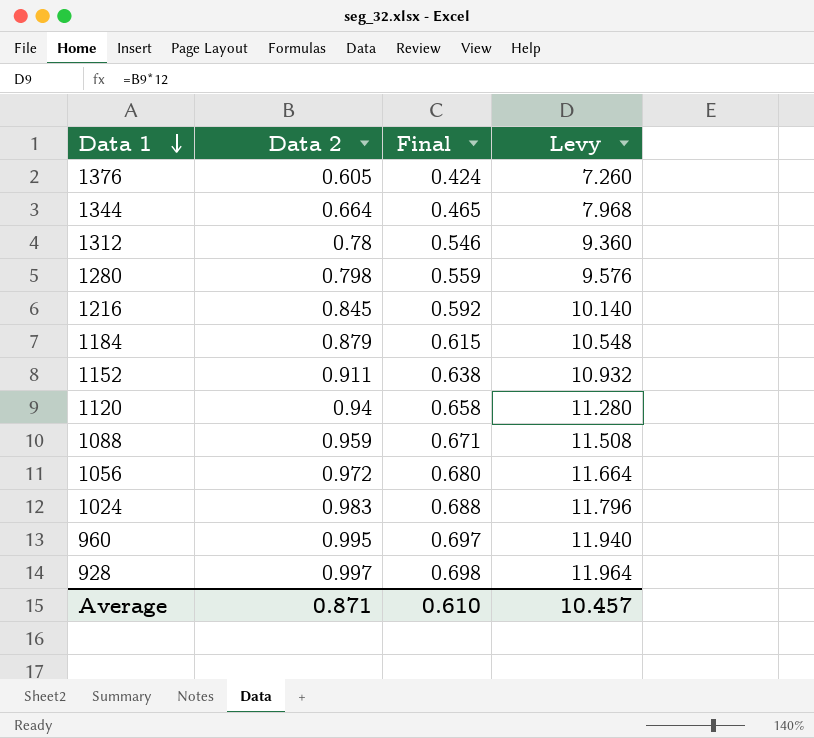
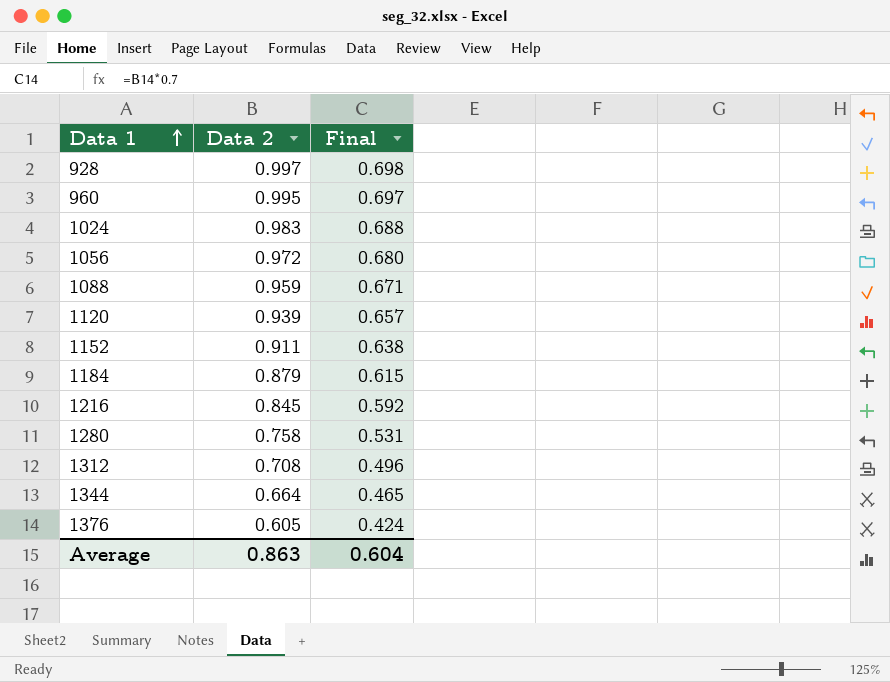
row order: Data 1 descending -> Data 1 ascending
column Levy | formula: [Data 2] * 12 -> none
1120 | Data 2: 0.94 -> 0.939
1120 | Final: 0.658 -> 0.657
1280 | Data 2: 0.798 -> 0.758
1280 | Final: 0.559 -> 0.531
1312 | Data 2: 0.78 -> 0.708
1312 | Final: 0.546 -> 0.496
Average | Data 2: 0.871 -> 0.863
Average | Final: 0.610 -> 0.604

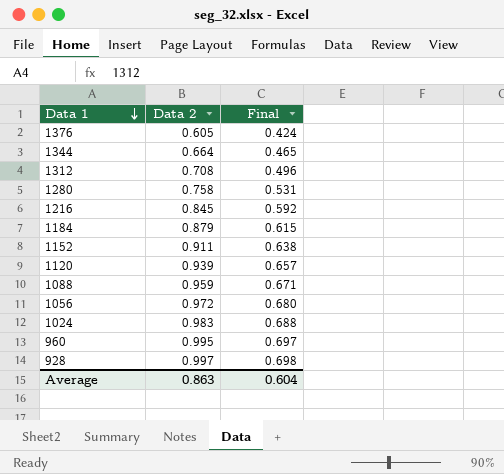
row order: Data 1 ascending -> Data 1 descending

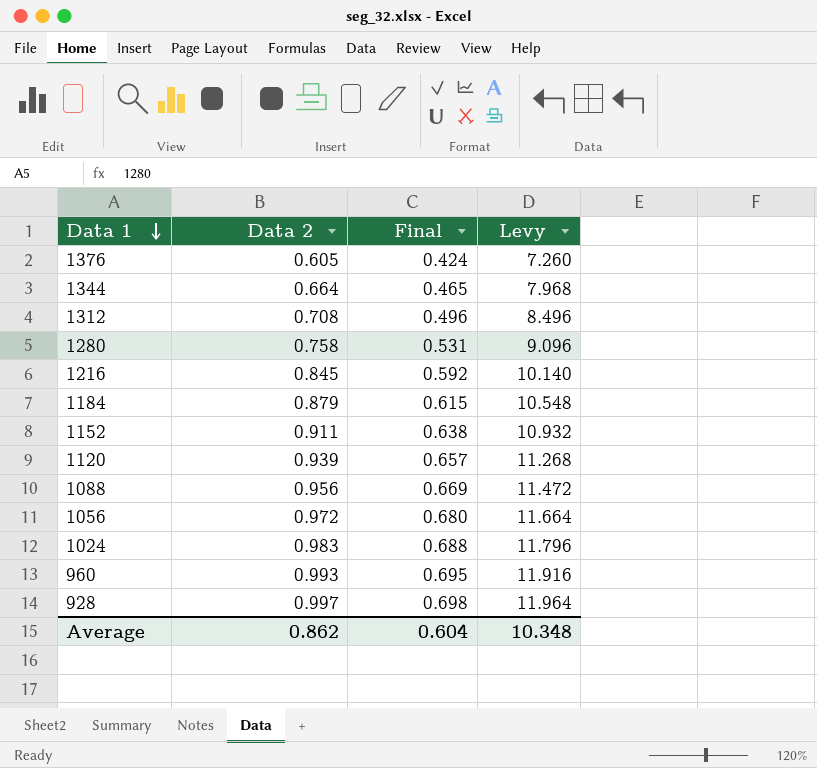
column Levy | formula: none -> [Data 2] * 12
1088 | Data 2: 0.959 -> 0.956
1088 | Final: 0.671 -> 0.669
960 | Data 2: 0.995 -> 0.993
960 | Final: 0.697 -> 0.695
Average | Data 2: 0.863 -> 0.862

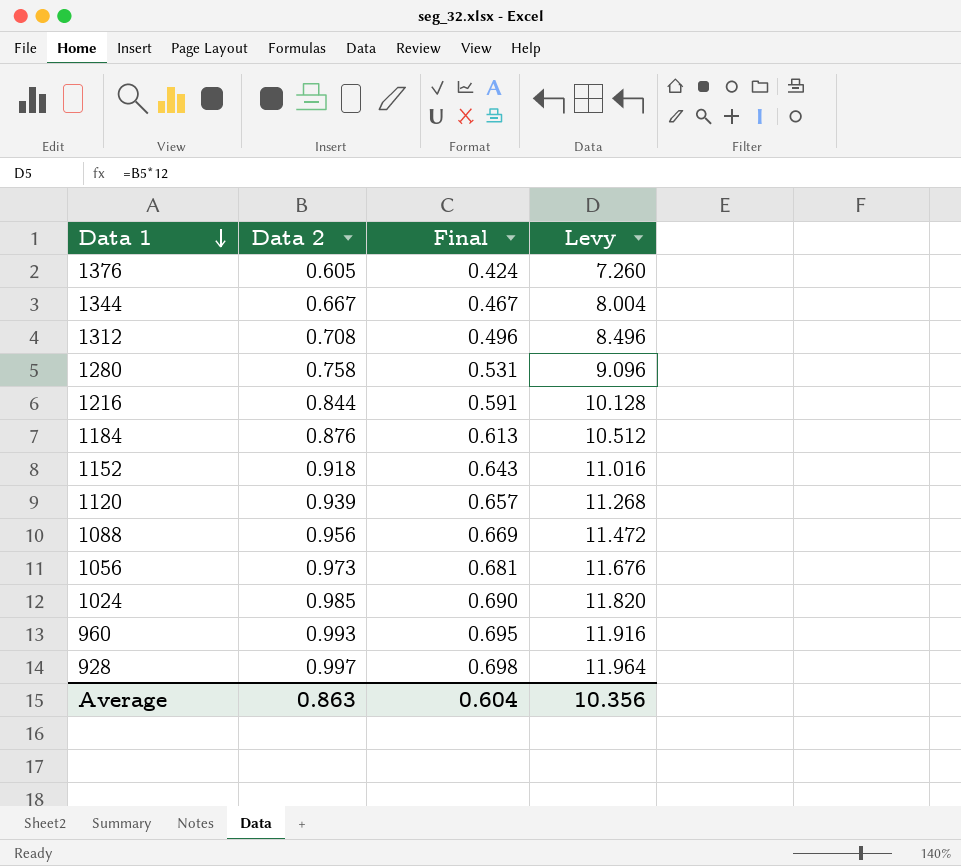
1344 | Data 2: 0.664 -> 0.667
1344 | Final: 0.465 -> 0.467
1344 | Levy: 7.968 -> 8.004
1216 | Data 2: 0.845 -> 0.844
1216 | Final: 0.592 -> 0.591
1216 | Levy: 10.140 -> 10.128
1184 | Data 2: 0.879 -> 0.876
1184 | Final: 0.615 -> 0.613
1184 | Levy: 10.548 -> 10.512
1152 | Data 2: 0.911 -> 0.918
1152 | Final: 0.638 -> 0.643
1152 | Levy: 10.932 -> 11.016
1056 | Data 2: 0.972 -> 0.973
1056 | Final: 0.680 -> 0.681
1056 | Levy: 11.664 -> 11.676
1024 | Data 2: 0.983 -> 0.985
1024 | Final: 0.688 -> 0.690
1024 | Levy: 11.796 -> 11.820
Average | Data 2: 0.862 -> 0.863
Average | Levy: 10.348 -> 10.356

